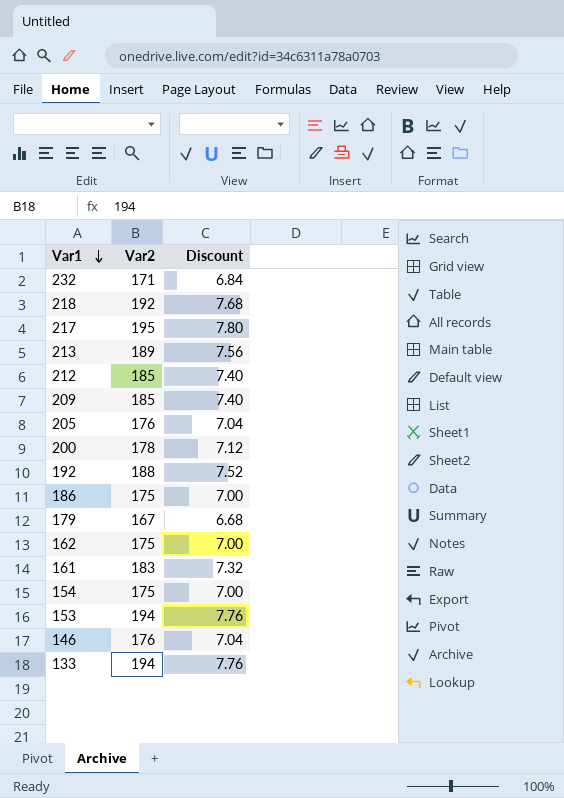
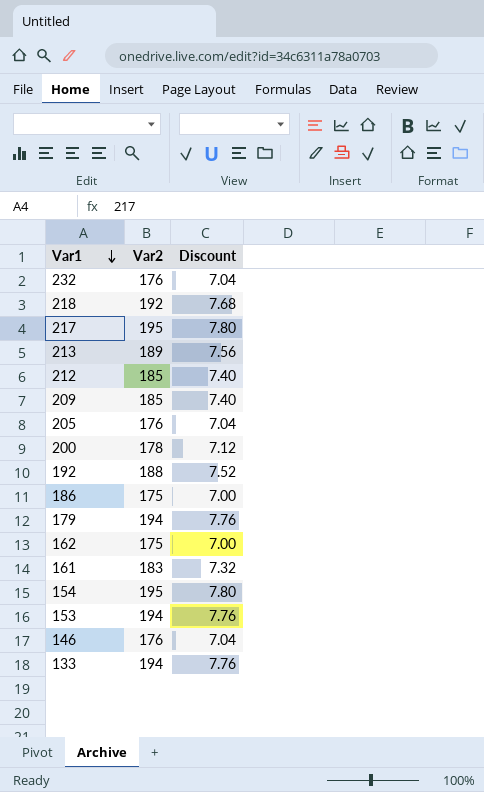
232 | Var2: 171 -> 176
232 | Discount: 6.84 -> 7.04
179 | Var2: 167 -> 194
179 | Discount: 6.68 -> 7.76
154 | Var2: 175 -> 195
154 | Discount: 7.00 -> 7.80

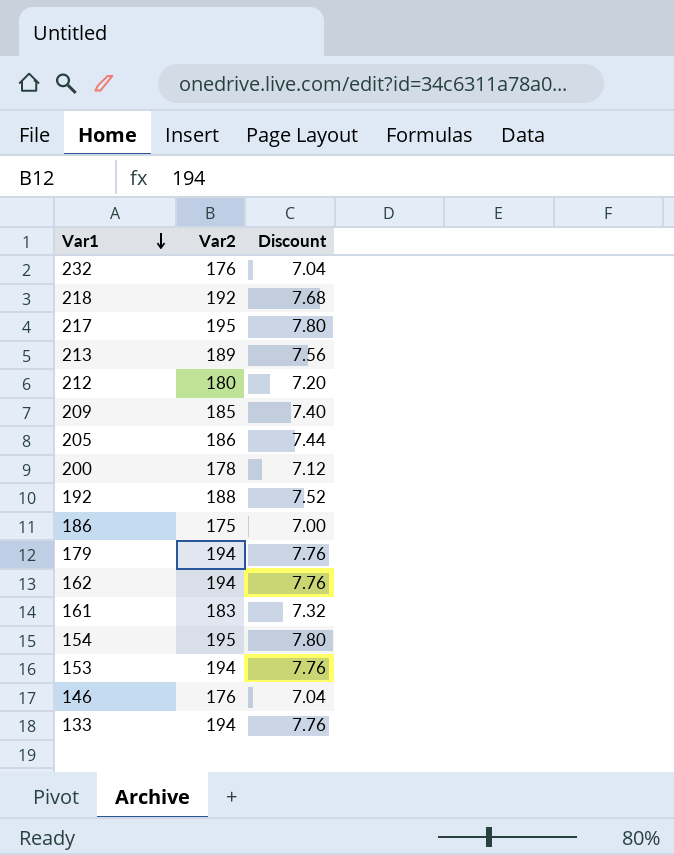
212 | Var2: 185 -> 180
212 | Discount: 7.40 -> 7.20
205 | Var2: 176 -> 186
205 | Discount: 7.04 -> 7.44
162 | Var2: 175 -> 194
162 | Discount: 7.00 -> 7.76

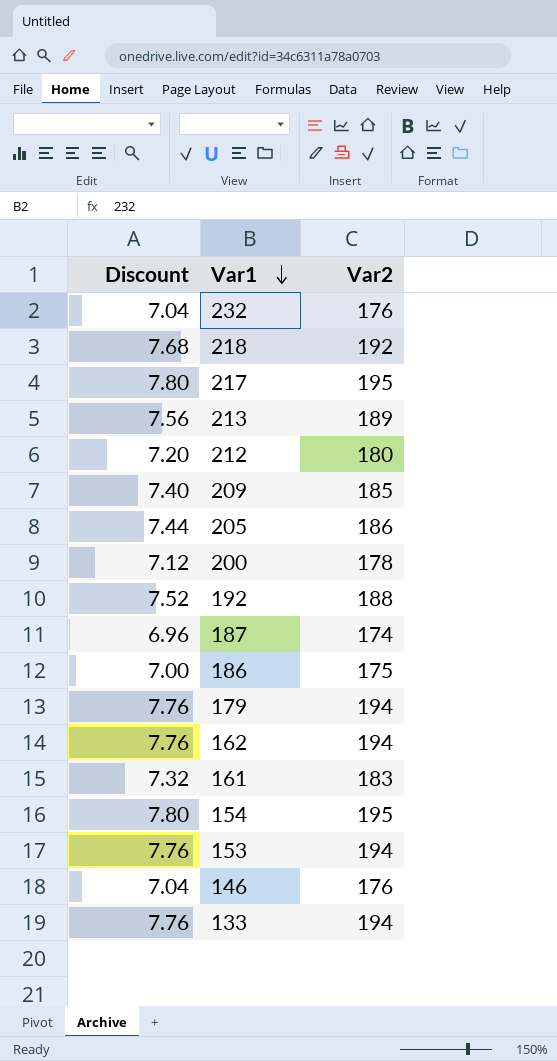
column Discount | position: 3 -> 1
row 187: none -> 6.96 | 174

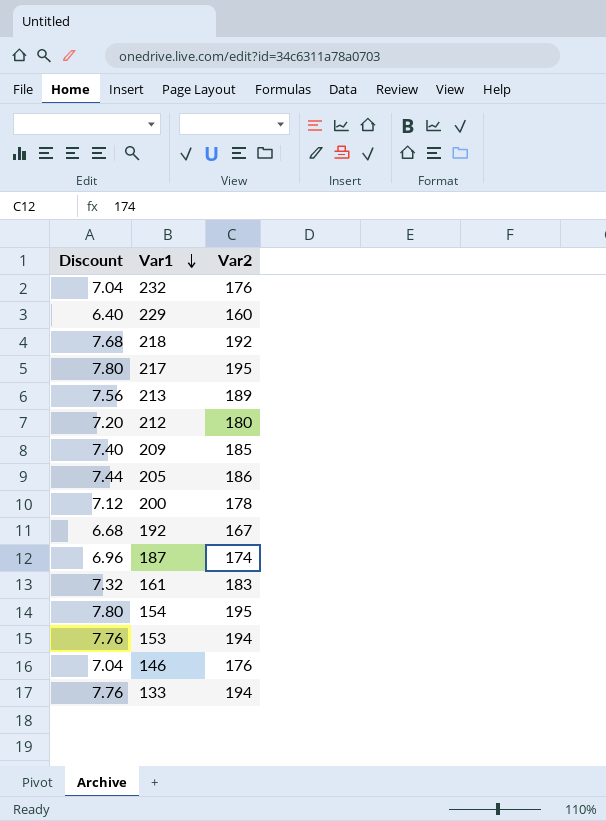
row 186: 7.00 | 175 -> none
row 179: 7.76 | 194 -> none
row 162: 7.76 | 194 -> none
row 229: none -> 6.40 | 160
192 | Discount: 7.52 -> 6.68
192 | Var2: 188 -> 167

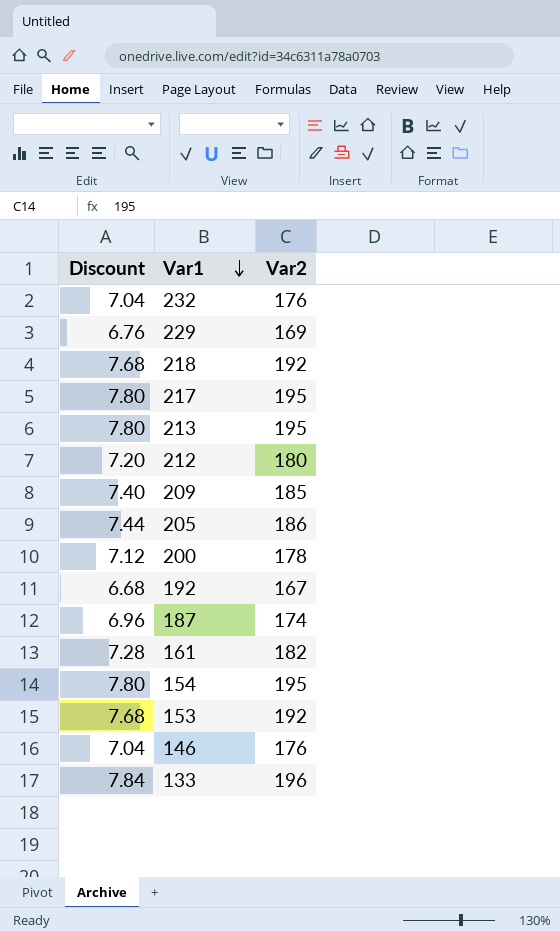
229 | Discount: 6.40 -> 6.76
229 | Var2: 160 -> 169
213 | Discount: 7.56 -> 7.80
213 | Var2: 189 -> 195
161 | Discount: 7.32 -> 7.28
161 | Var2: 183 -> 182
153 | Discount: 7.76 -> 7.68
153 | Var2: 194 -> 192
133 | Discount: 7.76 -> 7.84
133 | Var2: 194 -> 196

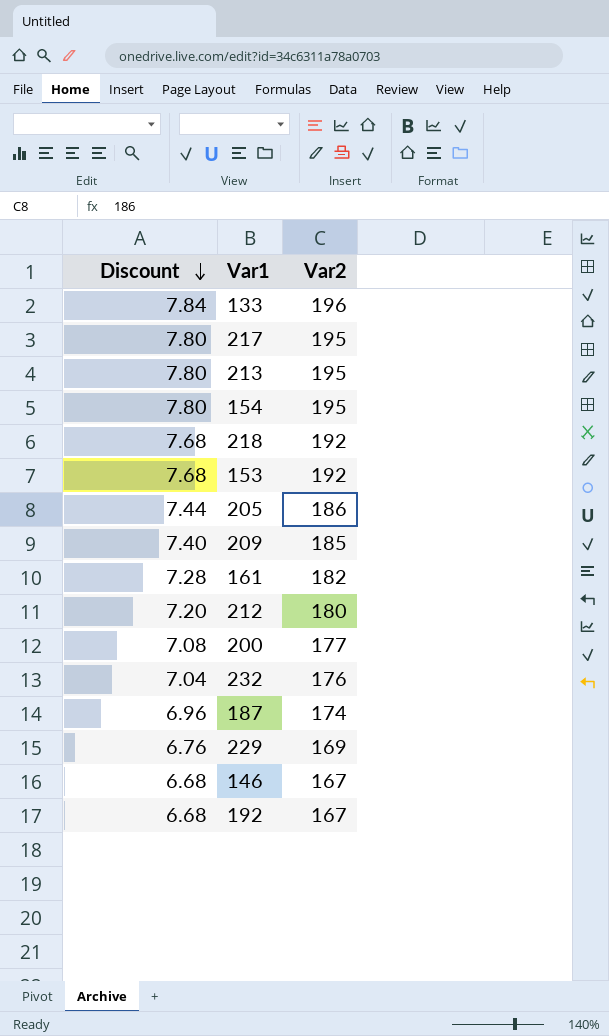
row order: Var1 descending -> Discount descending
200 | Discount: 7.12 -> 7.08
200 | Var2: 178 -> 177
146 | Discount: 7.04 -> 6.68
146 | Var2: 176 -> 167

